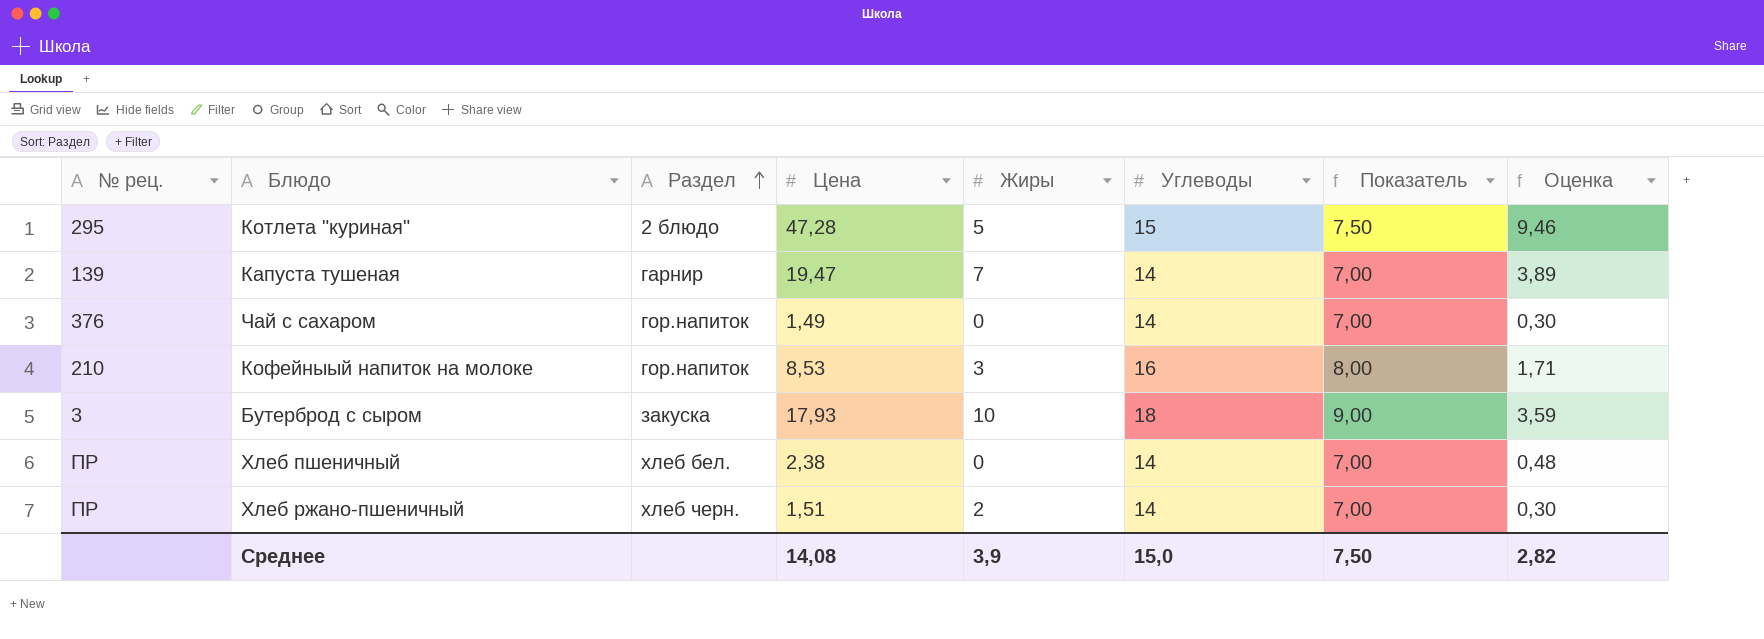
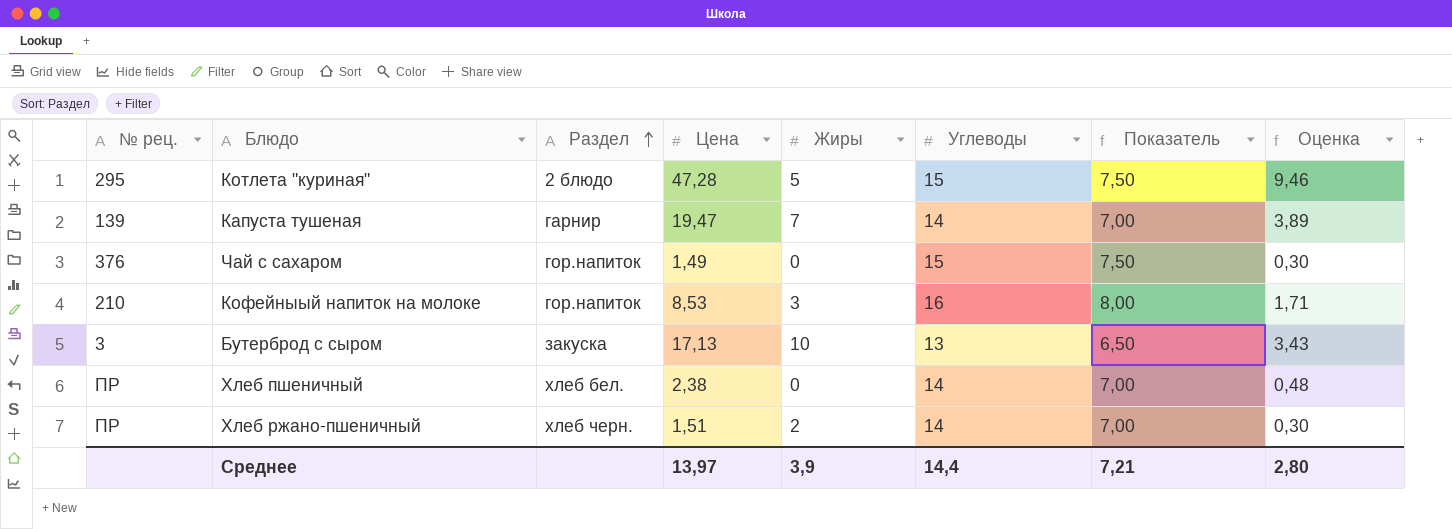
Чай с сахаром | Углеводы: 14 -> 15
Чай с сахаром | Показатель: 7,00 -> 7,50
Бутерброд с сыром | Цена: 17,93 -> 17,13
Бутерброд с сыром | Углеводы: 18 -> 13
Бутерброд с сыром | Показатель: 9,00 -> 6,50
Бутерброд с сыром | Оценка: 3,59 -> 3,43
Среднее | Цена: 14,08 -> 13,97
Среднее | Углеводы: 15,0 -> 14,4
Среднее | Показатель: 7,50 -> 7,21
Среднее | Оценка: 2,82 -> 2,80

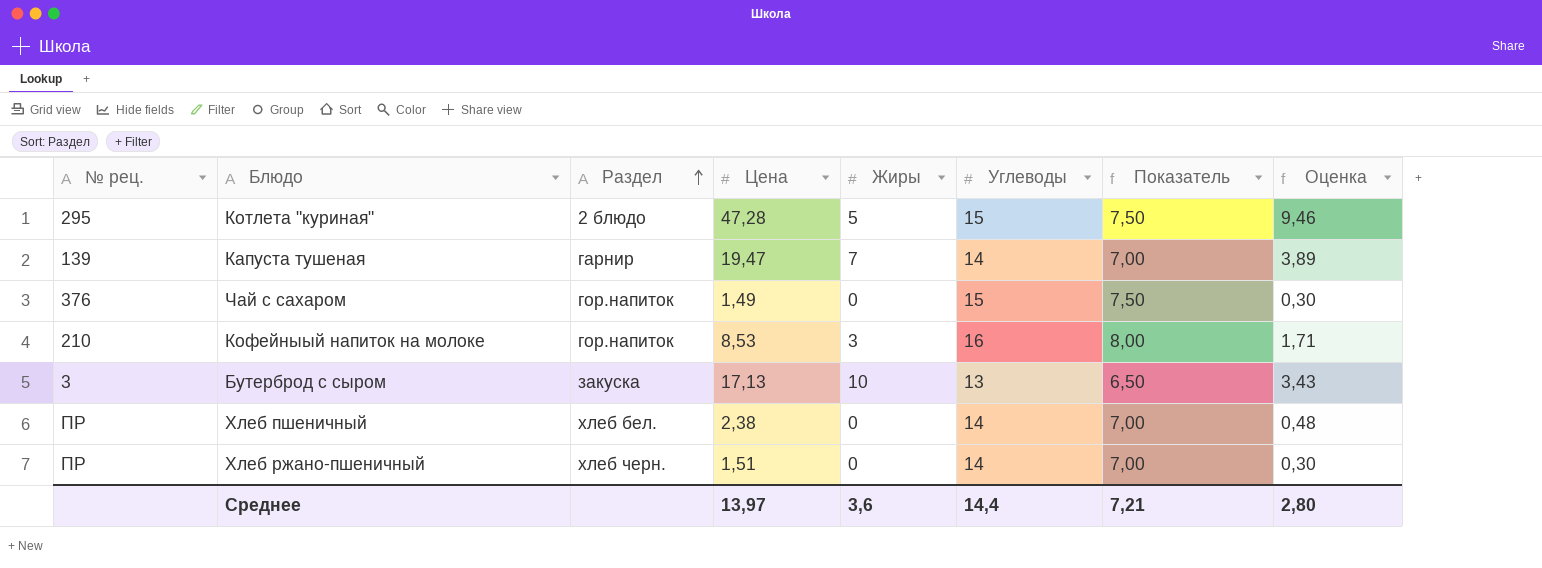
Хлеб ржано-пшеничный | Жиры: 2 -> 0
Среднее | Жиры: 3,9 -> 3,6

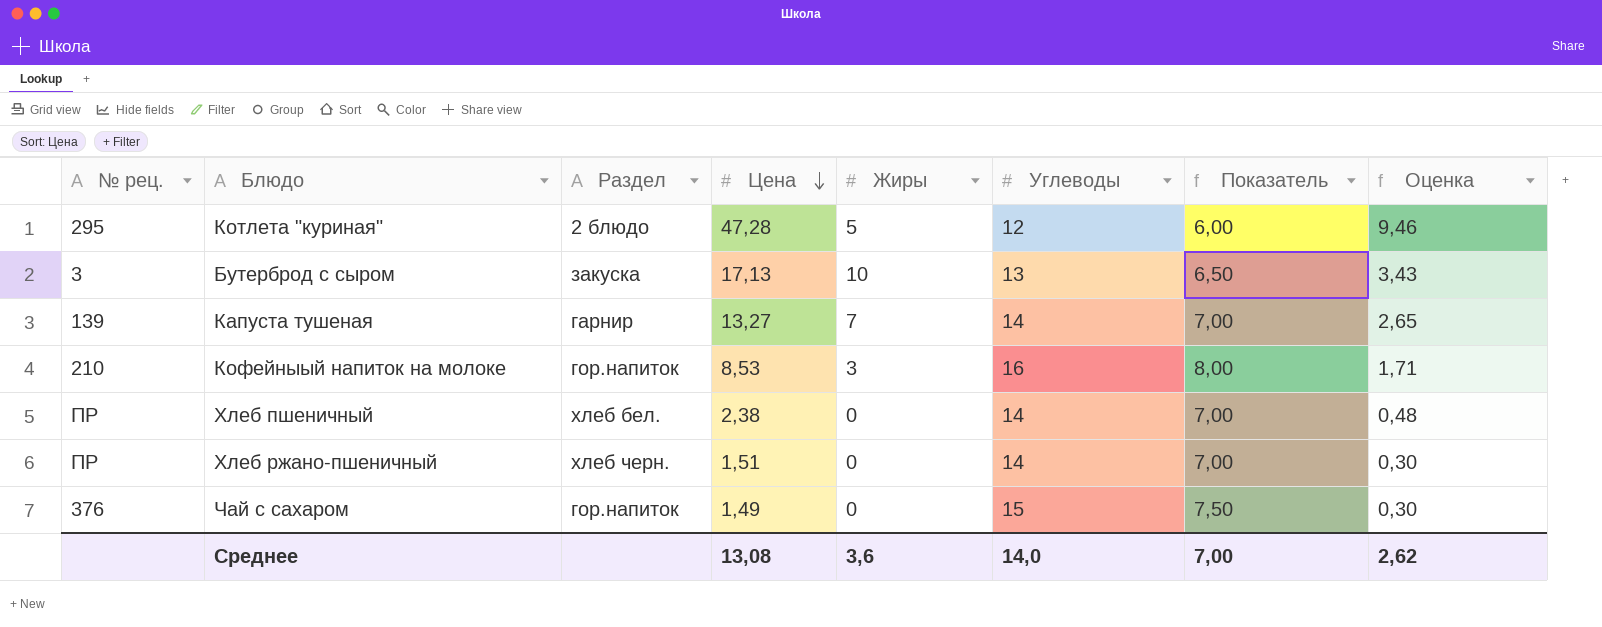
row order: Раздел ascending -> Цена descending
Котлета "куриная" | Углеводы: 15 -> 12
Котлета "куриная" | Показатель: 7,50 -> 6,00
Капуста тушеная | Цена: 19,47 -> 13,27
Капуста тушеная | Оценка: 3,89 -> 2,65
Среднее | Цена: 13,97 -> 13,08
Среднее | Углеводы: 14,4 -> 14,0
Среднее | Показатель: 7,21 -> 7,00
Среднее | Оценка: 2,80 -> 2,62

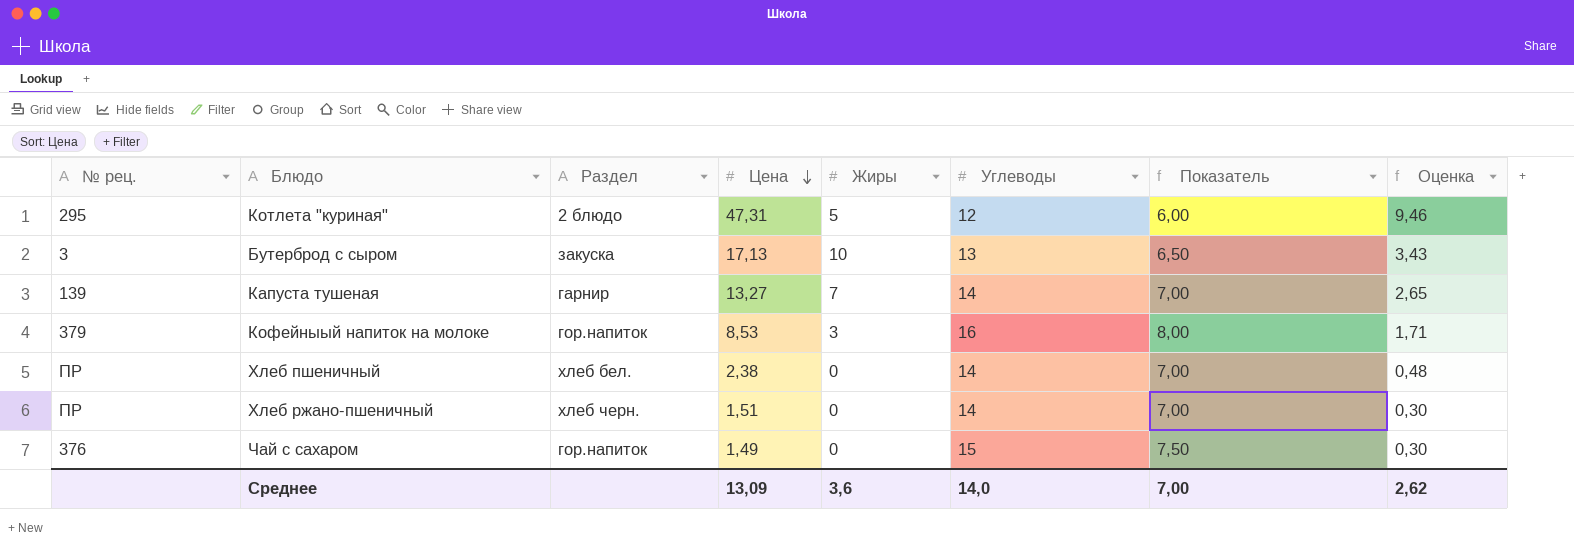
Котлета "куриная" | Цена: 47,28 -> 47,31
Кофейныый напиток на молоке | № рец.: 210 -> 379
Среднее | Цена: 13,08 -> 13,09

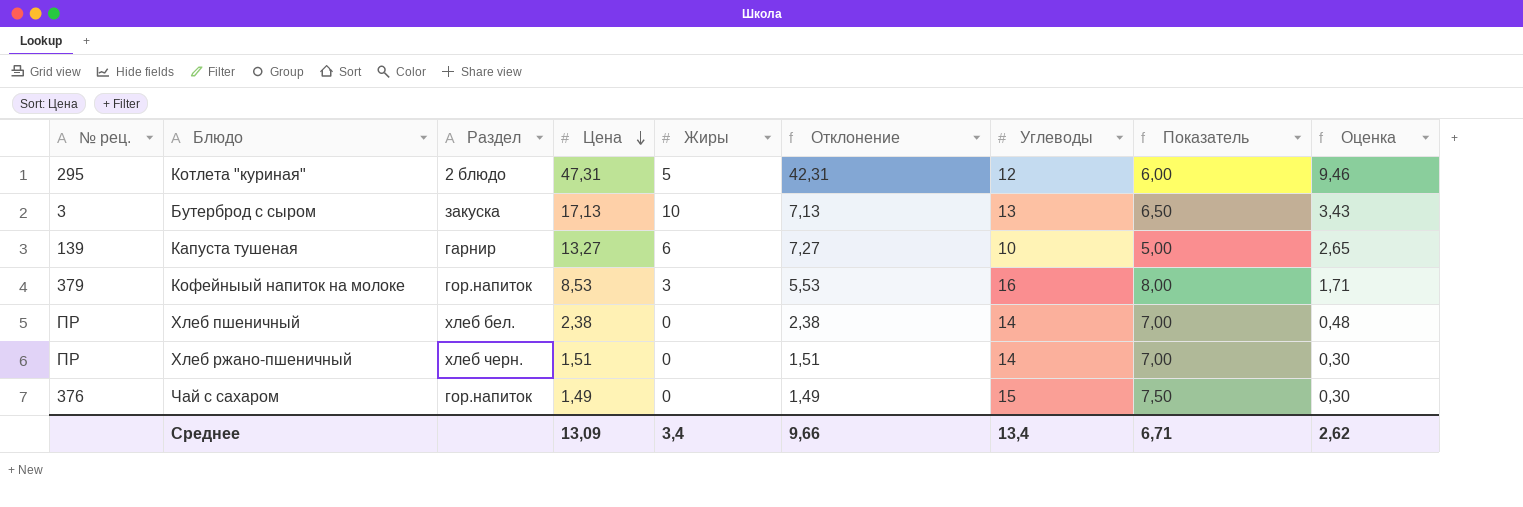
column Отклонение | formula: none -> [Цена] - [Жиры]
Капуста тушеная | Жиры: 7 -> 6
Капуста тушеная | Углеводы: 14 -> 10
Капуста тушеная | Показатель: 7,00 -> 5,00
Среднее | Жиры: 3,6 -> 3,4
Среднее | Углеводы: 14,0 -> 13,4
Среднее | Показатель: 7,00 -> 6,71

